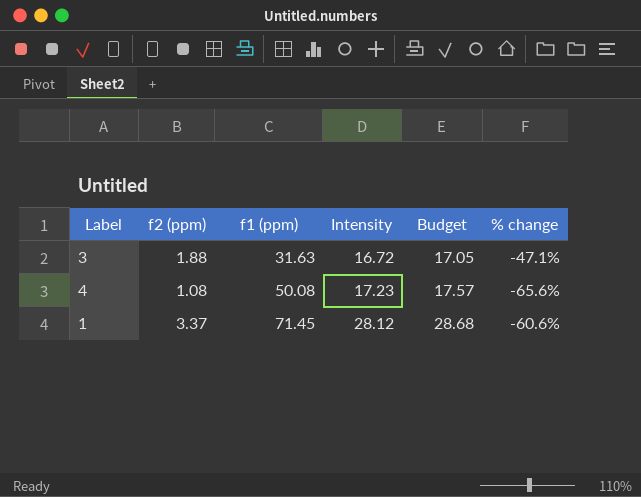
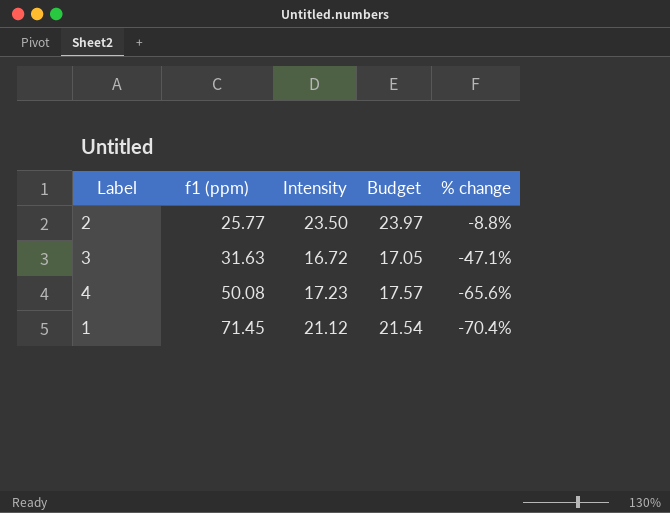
column f2 (ppm) | position: 2 -> none
row 2: none -> 25.77 | 23.50 | 23.97 | -8.8%
1 | Intensity: 28.12 -> 21.12
1 | Budget: 28.68 -> 21.54
1 | % change: -60.6% -> -70.4%

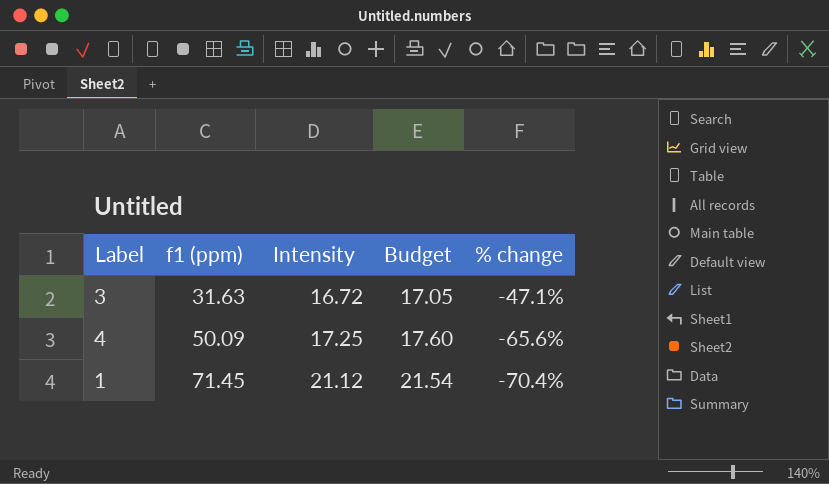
row 2: 25.77 | 23.50 | 23.97 | -8.8% -> none
4 | f1 (ppm): 50.08 -> 50.09
4 | Intensity: 17.23 -> 17.25
4 | Budget: 17.57 -> 17.60

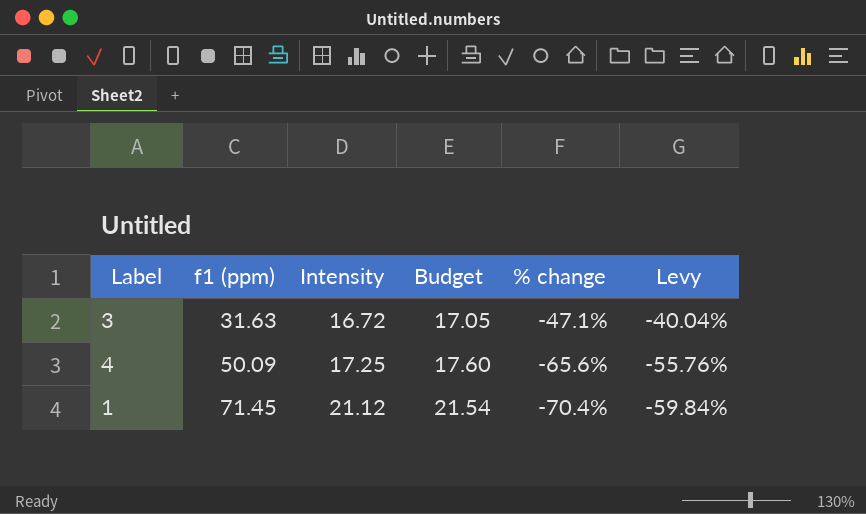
column Levy | formula: none -> [% change] * 0.85

